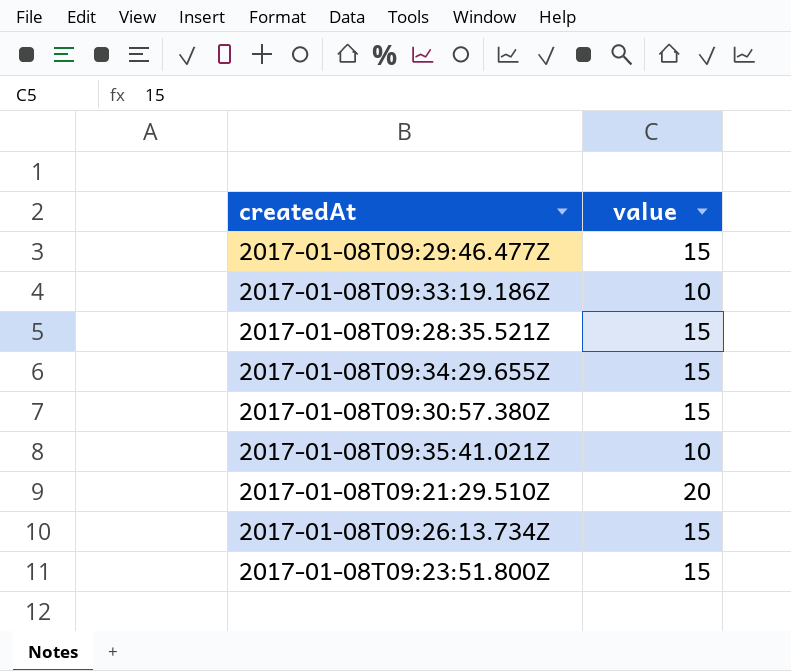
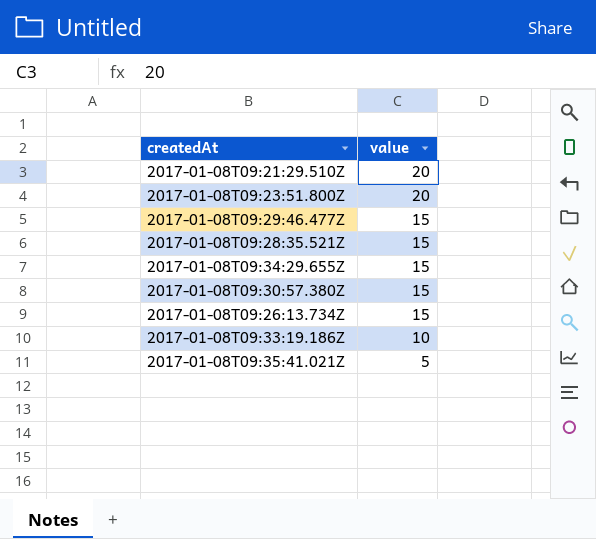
row order: none -> value descending
2017-01-08T09:23:51.800Z | value: 15 -> 20
2017-01-08T09:35:41.021Z | value: 10 -> 5

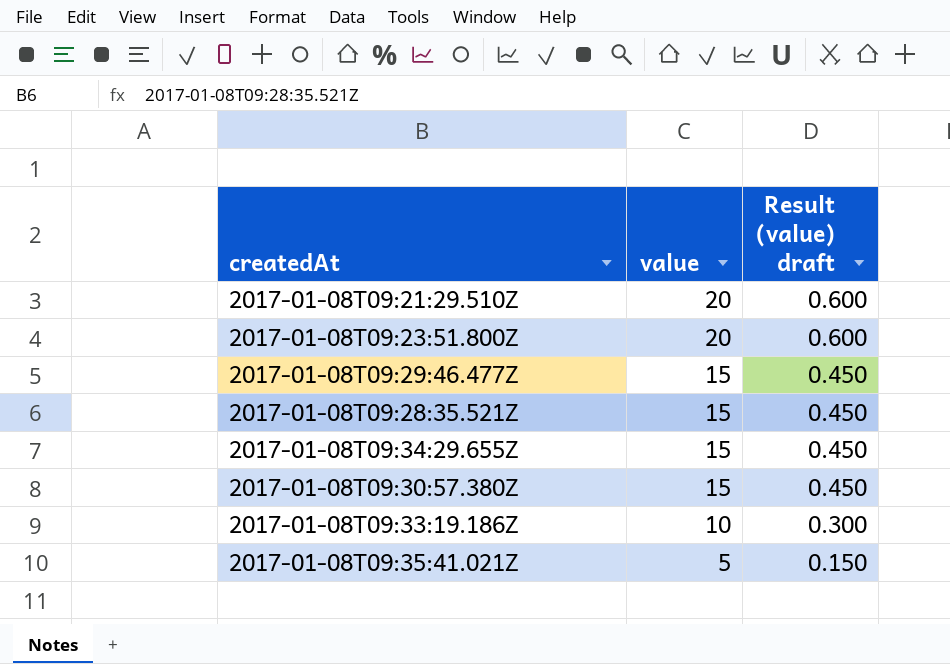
column Result (value) draft | formula: none -> [value] * 0.03
row 2017-01-08T09:26:13.734Z: 15 -> none

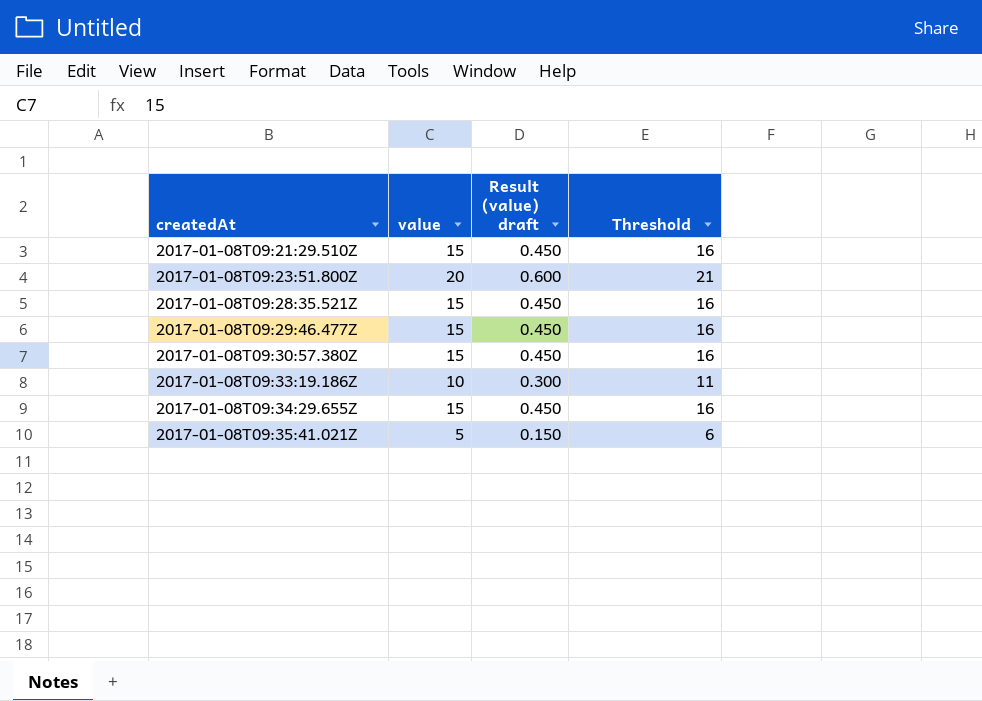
row order: value descending -> createdAt ascending
column Threshold | formula: none -> [value] + 1
2017-01-08T09:21:29.510Z | value: 20 -> 15
2017-01-08T09:21:29.510Z | Result (value) draft: 0.600 -> 0.450

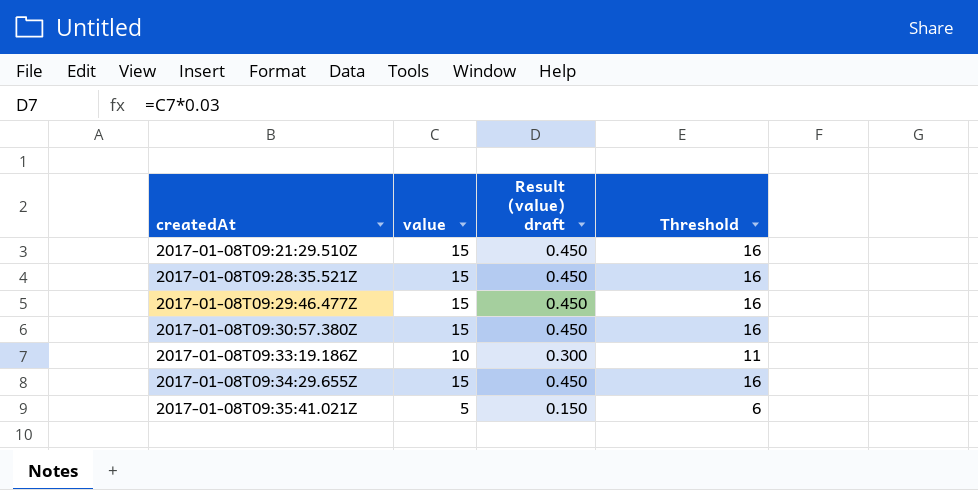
row 2017-01-08T09:23:51.800Z: 20 | 0.600 | 21 -> none

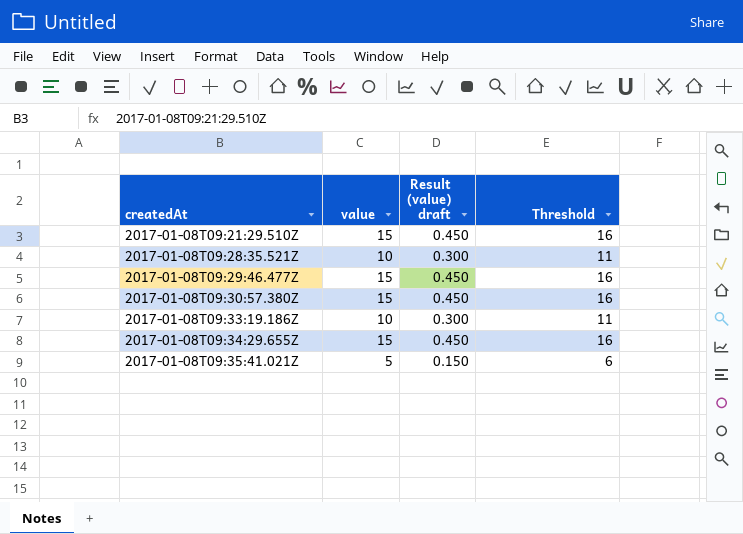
2017-01-08T09:28:35.521Z | value: 15 -> 10
2017-01-08T09:28:35.521Z | Result (value) draft: 0.450 -> 0.300
2017-01-08T09:28:35.521Z | Threshold: 16 -> 11

